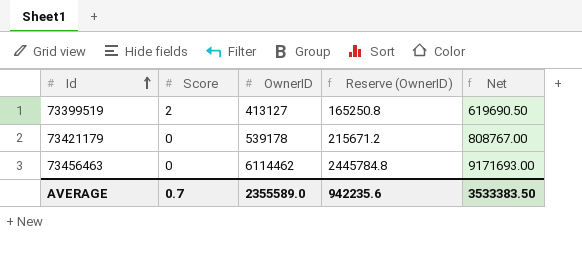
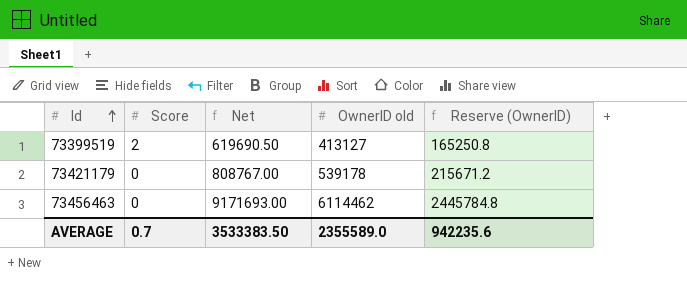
column Net | position: 5 -> 3
column name: OwnerID -> OwnerID old

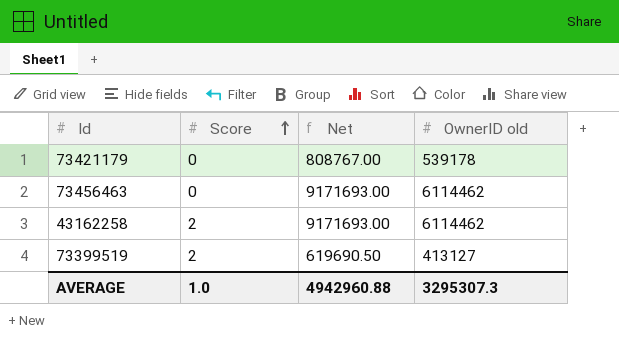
row order: Id ascending -> Score ascending
column Reserve (OwnerID) | formula: [OwnerID old] * 0.4 -> none
row 43162258: none -> 2 | 9171693.00 | 6114462
AVERAGE | Score: 0.7 -> 1.0
AVERAGE | Net: 3533383.50 -> 4942960.88
AVERAGE | OwnerID old: 2355589.0 -> 3295307.3

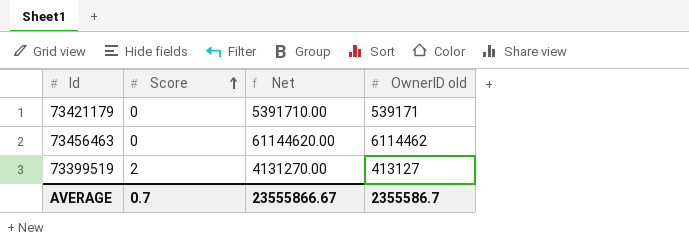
column Net | formula: [OwnerID old] * 1.5 -> [OwnerID old] * 10
row 43162258: 2 | 9171693.00 | 6114462 -> none
73421179 | OwnerID old: 539178 -> 539171
AVERAGE | Score: 1.0 -> 0.7
AVERAGE | Net: 4942960.88 -> 23555866.67
AVERAGE | OwnerID old: 3295307.3 -> 2355586.7

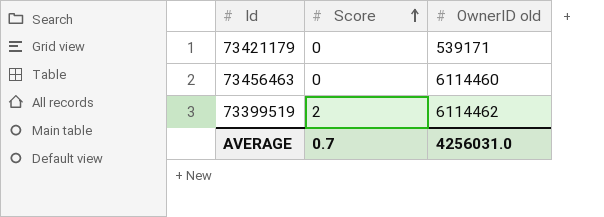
column Net | formula: [OwnerID old] * 10 -> none
73456463 | OwnerID old: 6114462 -> 6114460
73399519 | OwnerID old: 413127 -> 6114462
AVERAGE | OwnerID old: 2355586.7 -> 4256031.0

